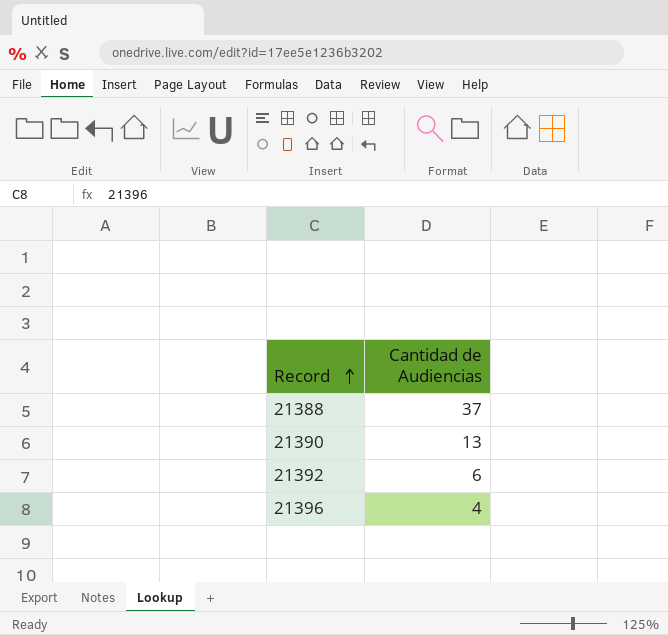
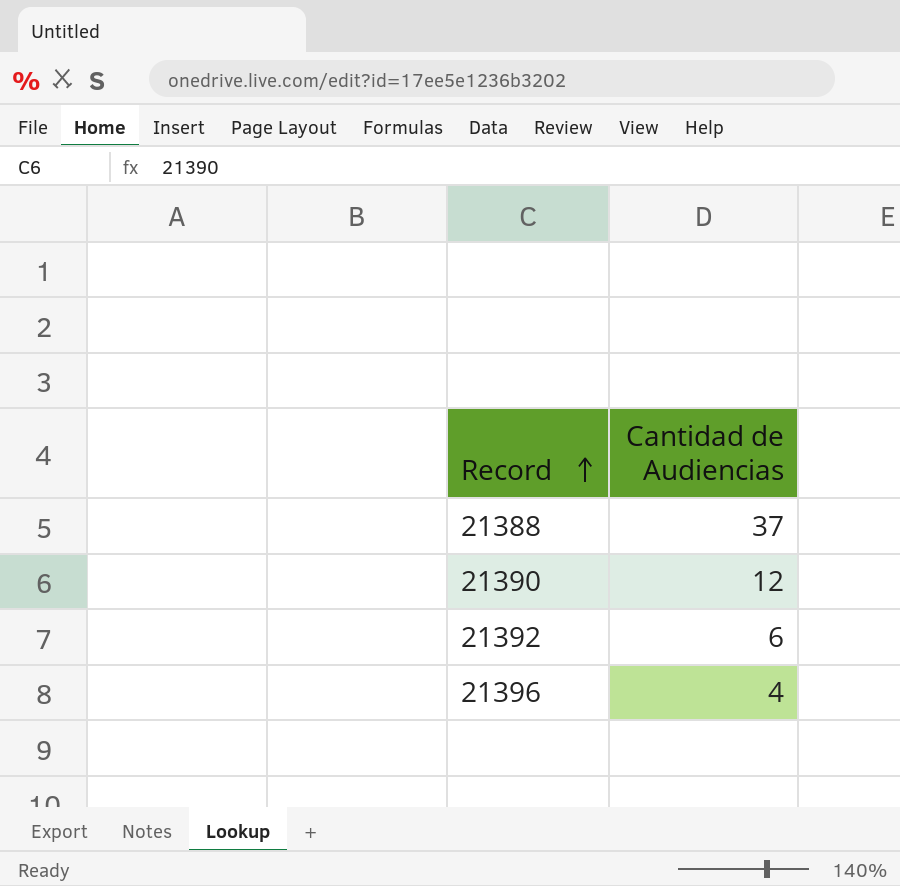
21390 | Cantidad de Audiencias: 13 -> 12

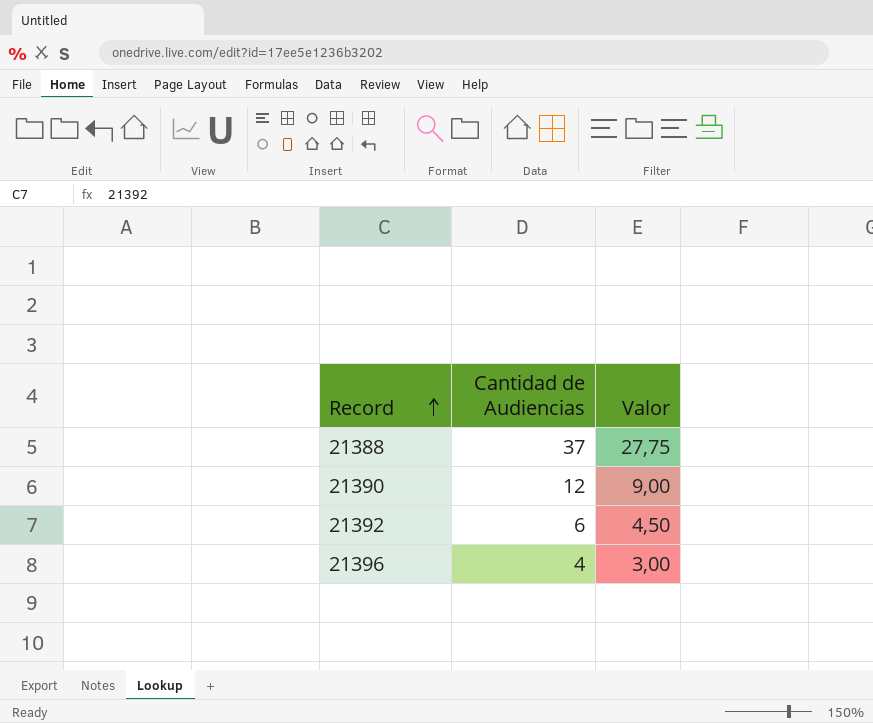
column Valor | formula: none -> [Cantidad de Audiencias] * 0,75

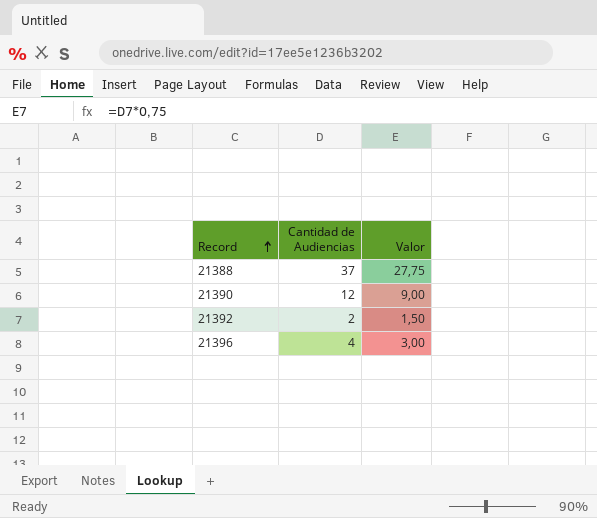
21392 | Cantidad de Audiencias: 6 -> 2
21392 | Valor: 4,50 -> 1,50

